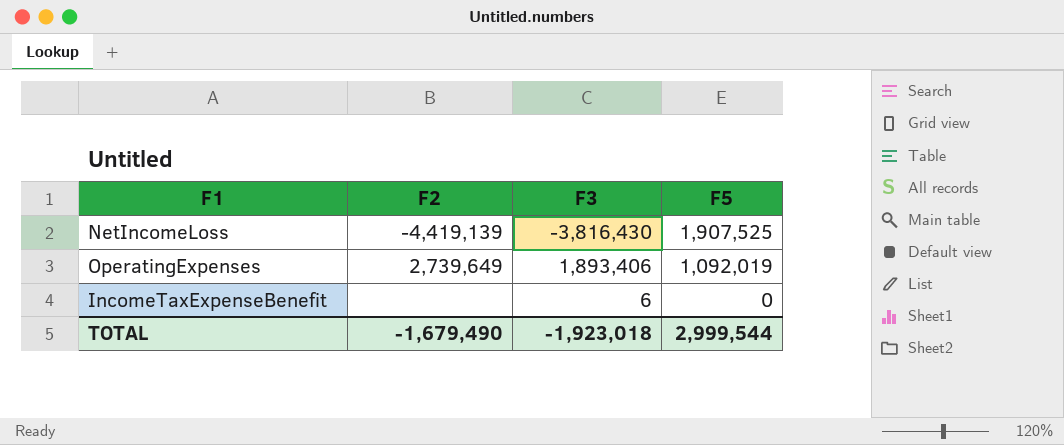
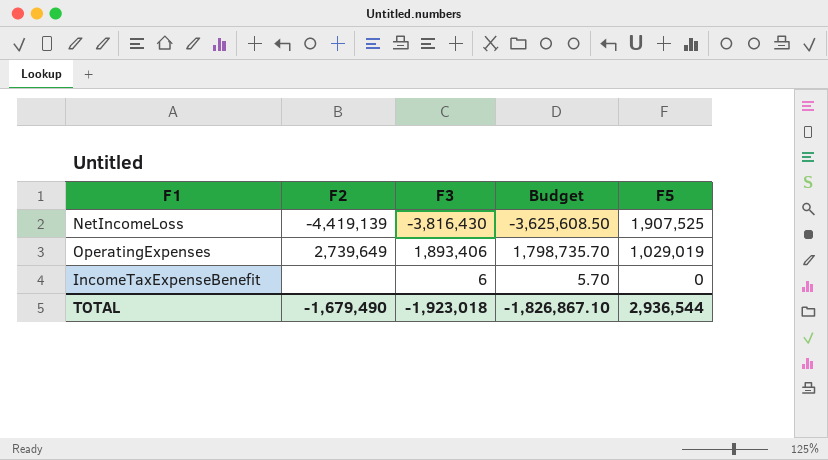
column Budget | formula: none -> [F3] * 0.95
OperatingExpenses | F5: 1,092,019 -> 1,029,019
TOTAL | F5: 2,999,544 -> 2,936,544

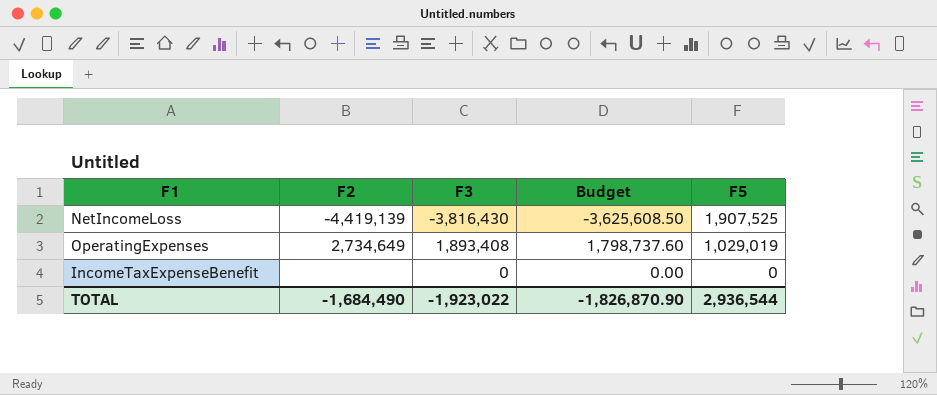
OperatingExpenses | F2: 2,739,649 -> 2,734,649
OperatingExpenses | F3: 1,893,406 -> 1,893,408
OperatingExpenses | Budget: 1,798,735.70 -> 1,798,737.60
IncomeTaxExpenseBenefit | F3: 6 -> 0
IncomeTaxExpenseBenefit | Budget: 5.70 -> 0.00
TOTAL | F2: -1,679,490 -> -1,684,490
TOTAL | F3: -1,923,018 -> -1,923,022
TOTAL | Budget: -1,826,867.10 -> -1,826,870.90

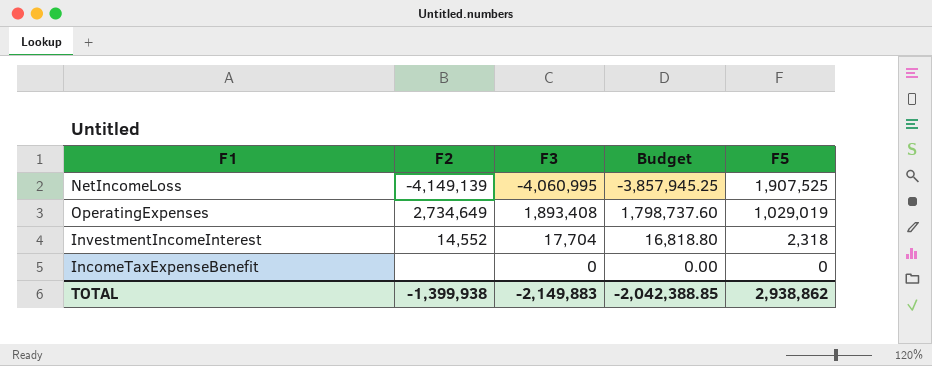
NetIncomeLoss | F2: -4,419,139 -> -4,149,139
NetIncomeLoss | F3: -3,816,430 -> -4,060,995
NetIncomeLoss | Budget: -3,625,608.50 -> -3,857,945.25
row InvestmentIncomeInterest: none -> 14,552 | 17,704 | 16,818.80 | 2,318
TOTAL | F2: -1,684,490 -> -1,399,938
TOTAL | F3: -1,923,022 -> -2,149,883
TOTAL | Budget: -1,826,870.90 -> -2,042,388.85
TOTAL | F5: 2,936,544 -> 2,938,862

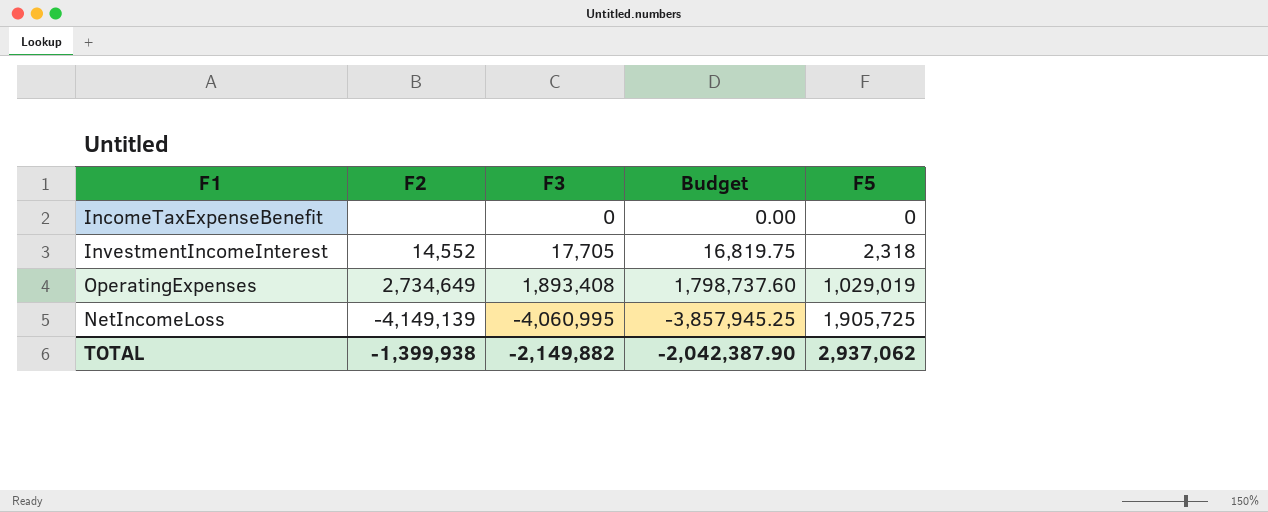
row order: F5 descending -> F5 ascending
InvestmentIncomeInterest | F3: 17,704 -> 17,705
InvestmentIncomeInterest | Budget: 16,818.80 -> 16,819.75
NetIncomeLoss | F5: 1,907,525 -> 1,905,725
TOTAL | F3: -2,149,883 -> -2,149,882
TOTAL | Budget: -2,042,388.85 -> -2,042,387.90
TOTAL | F5: 2,938,862 -> 2,937,062

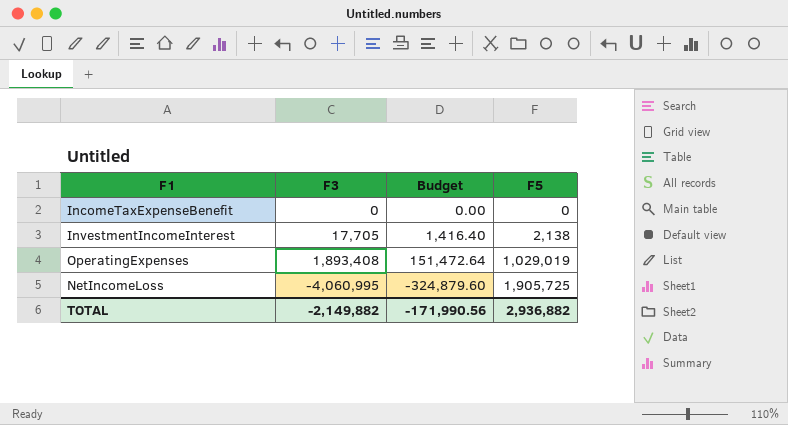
column F2 | position: 2 -> none
column Budget | formula: [F3] * 0.95 -> [F3] * 0.08
InvestmentIncomeInterest | F5: 2,318 -> 2,138
TOTAL | Budget: -2,042,387.90 -> -171,990.56
TOTAL | F5: 2,937,062 -> 2,936,882

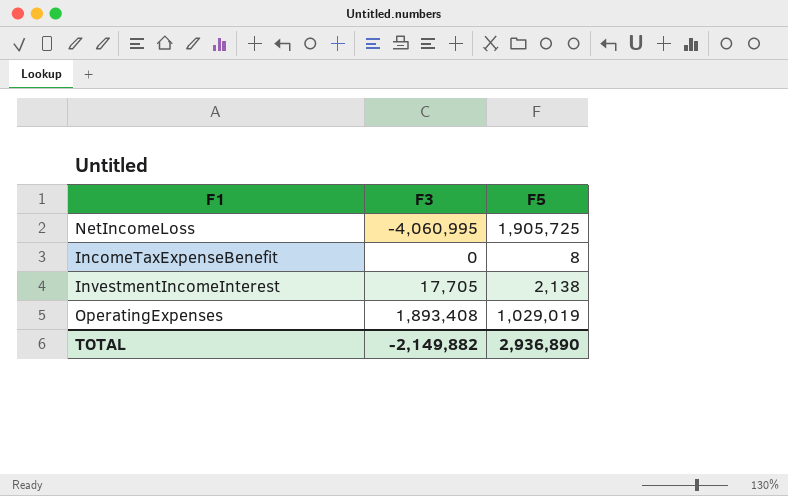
row order: F5 ascending -> F3 ascending
column Budget | formula: [F3] * 0.08 -> none
IncomeTaxExpenseBenefit | F5: 0 -> 8
TOTAL | F5: 2,936,882 -> 2,936,890

